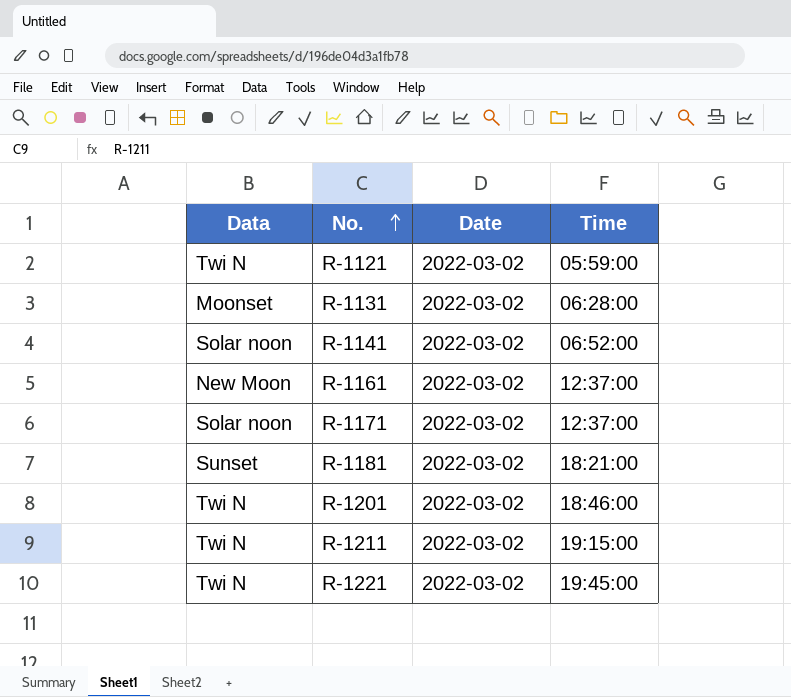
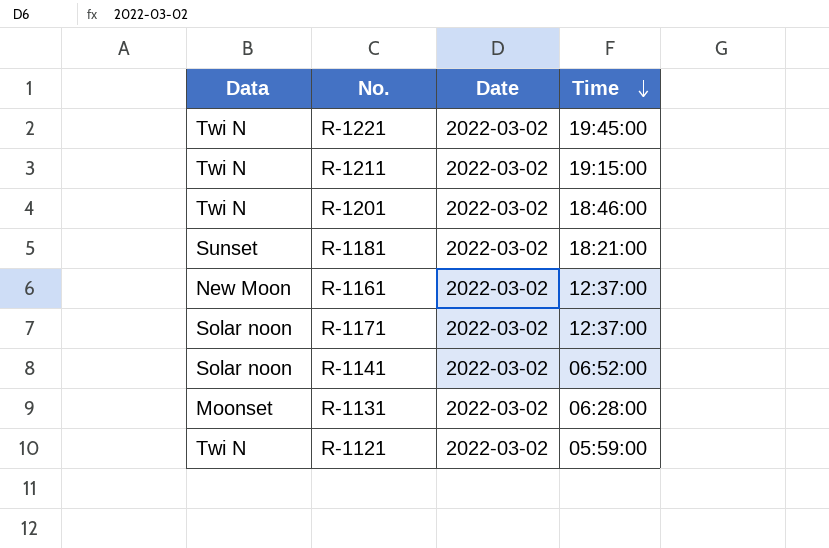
row order: No. ascending -> Time descending

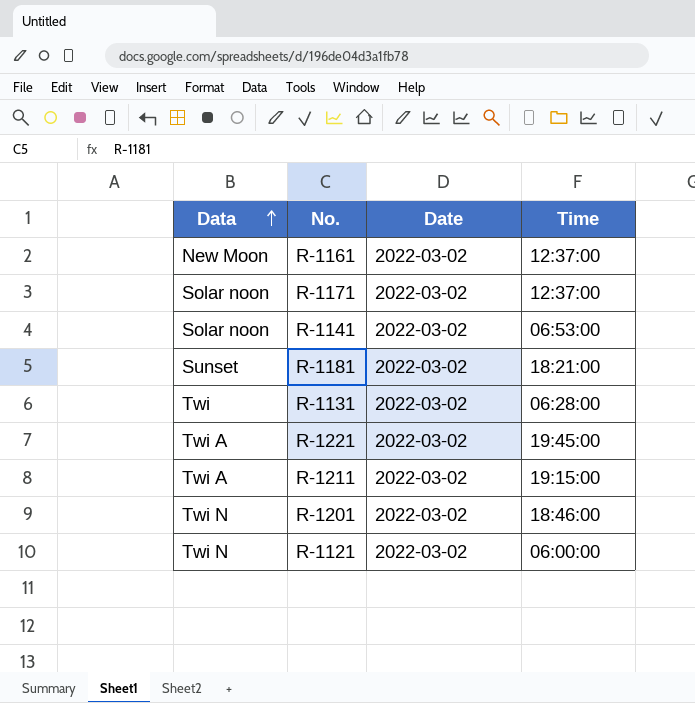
row order: Time descending -> Data ascending
R-1141 | Time: 06:52:00 -> 06:53:00
R-1131 | Data: Moonset -> Twi
R-1221 | Data: Twi N -> Twi A
R-1211 | Data: Twi N -> Twi A
R-1121 | Time: 05:59:00 -> 06:00:00

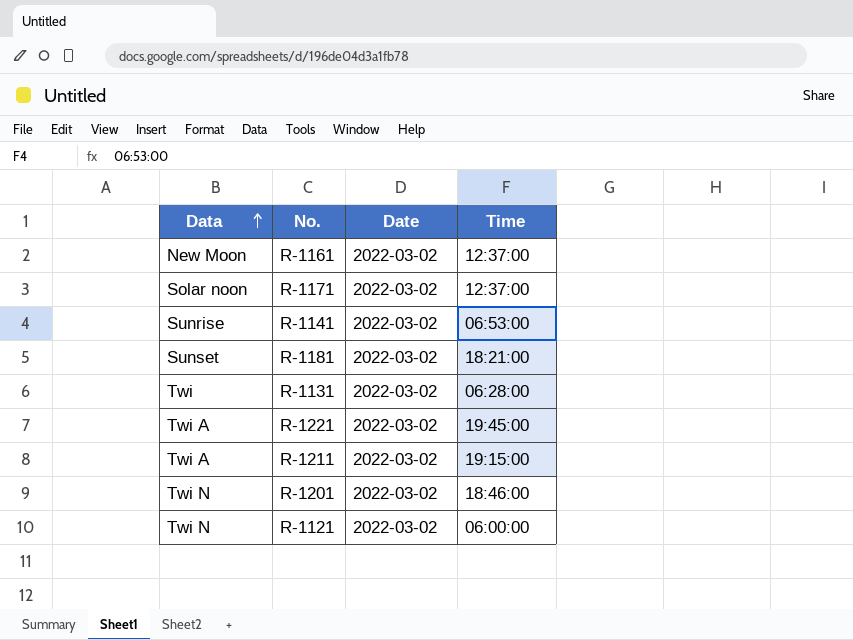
R-1141 | Data: Solar noon -> Sunrise

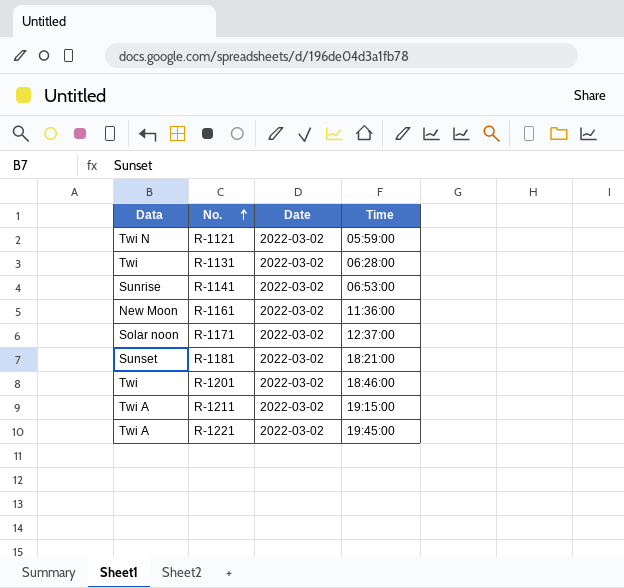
row order: Data ascending -> No. ascending
R-1121 | Time: 06:00:00 -> 05:59:00
R-1161 | Time: 12:37:00 -> 11:36:00
R-1201 | Data: Twi N -> Twi

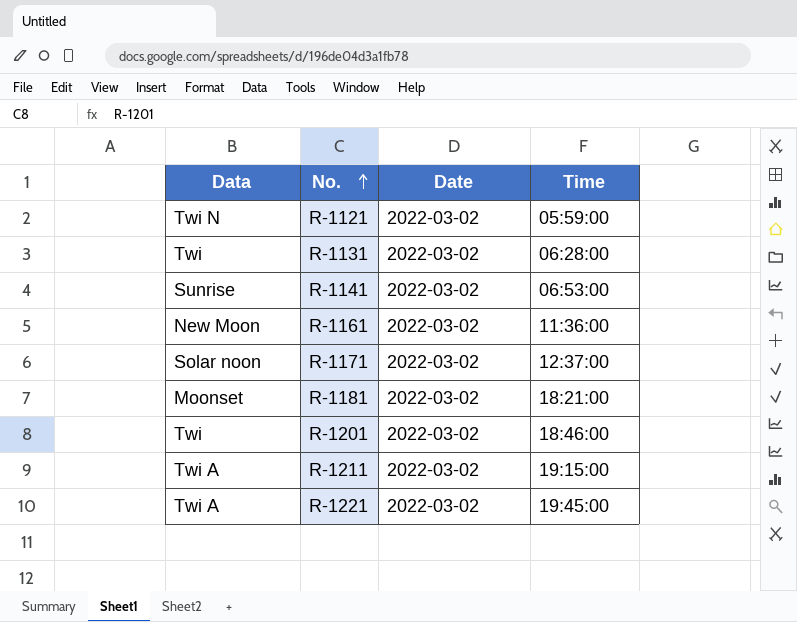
R-1181 | Data: Sunset -> Moonset

